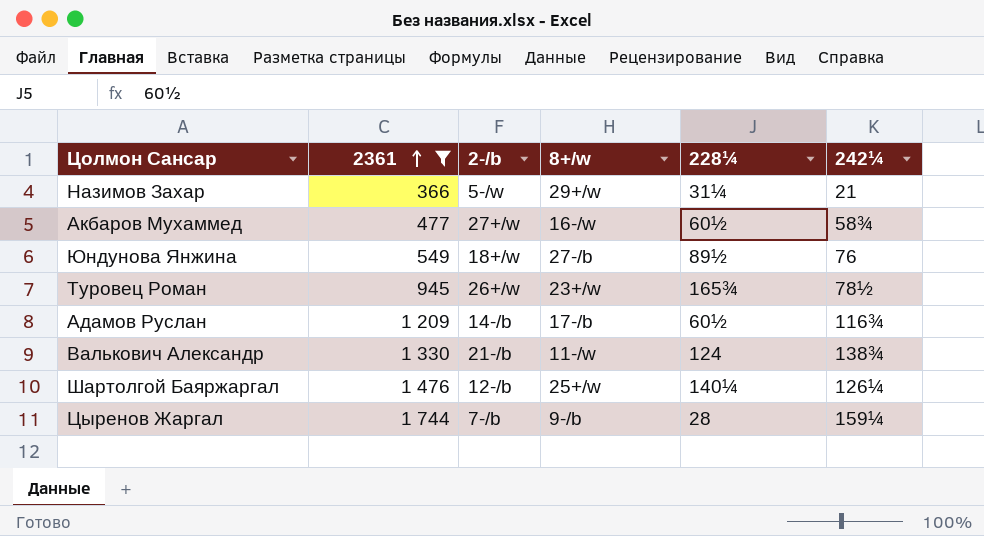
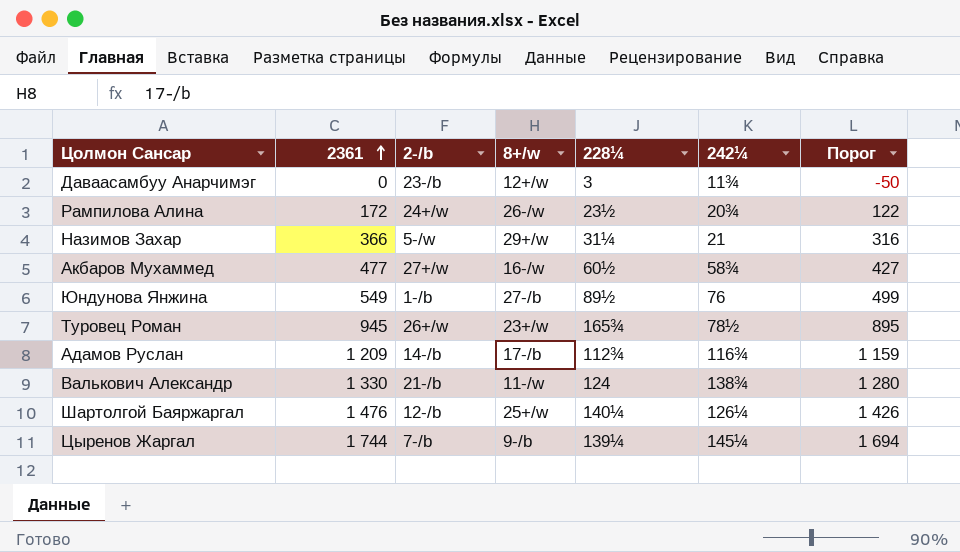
filter: 2361 >= 366 -> none
column Порог | formula: none -> [2361] - 50
Юндунова Янжина | 2-/b: 18+/w -> 1-/b
Адамов Руслан | 228¼: 60½ -> 112¾
Цыренов Жаргал | 228¼: 28 -> 139¼
Цыренов Жаргал | 242¼: 159¼ -> 145¼

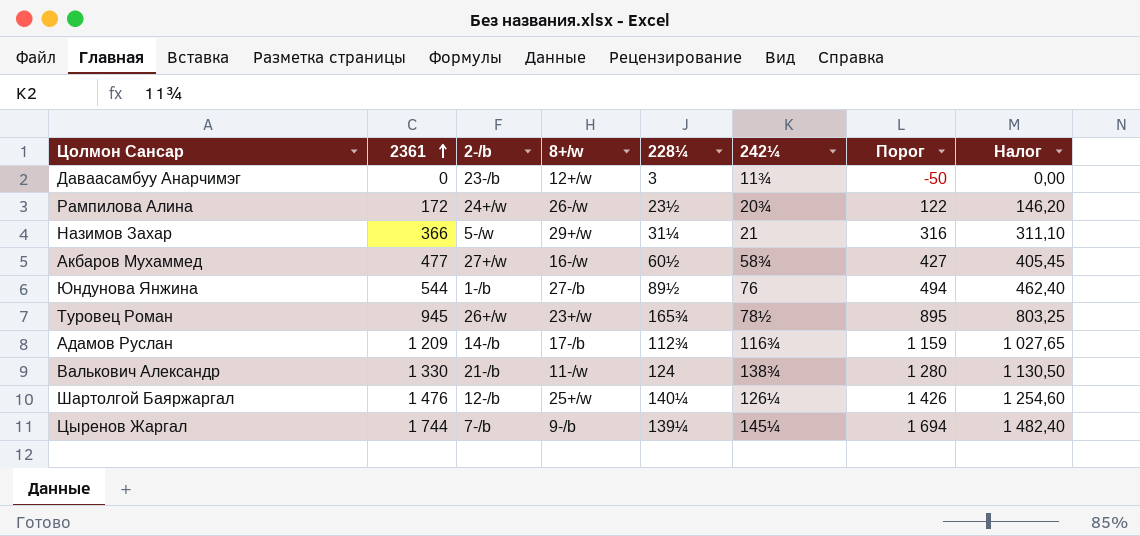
column Налог | formula: none -> [2361] * 0,85
Юндунова Янжина | 2361: 549 -> 544
Юндунова Янжина | Порог: 499 -> 494

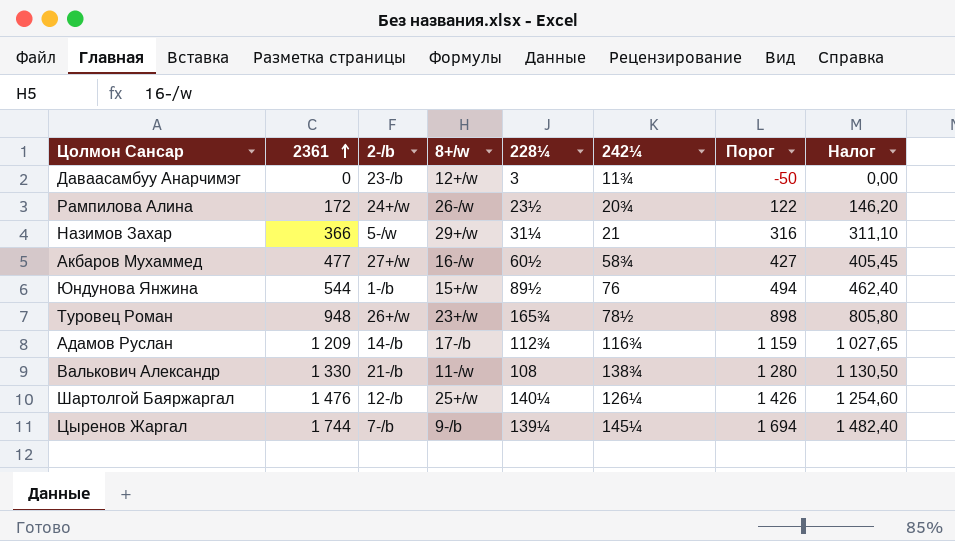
Юндунова Янжина | 8+/w: 27-/b -> 15+/w
Туровец Роман | 2361: 945 -> 948
Туровец Роман | Порог: 895 -> 898
Туровец Роман | Налог: 803,25 -> 805,80
Валькович Александр | 228¼: 124 -> 108

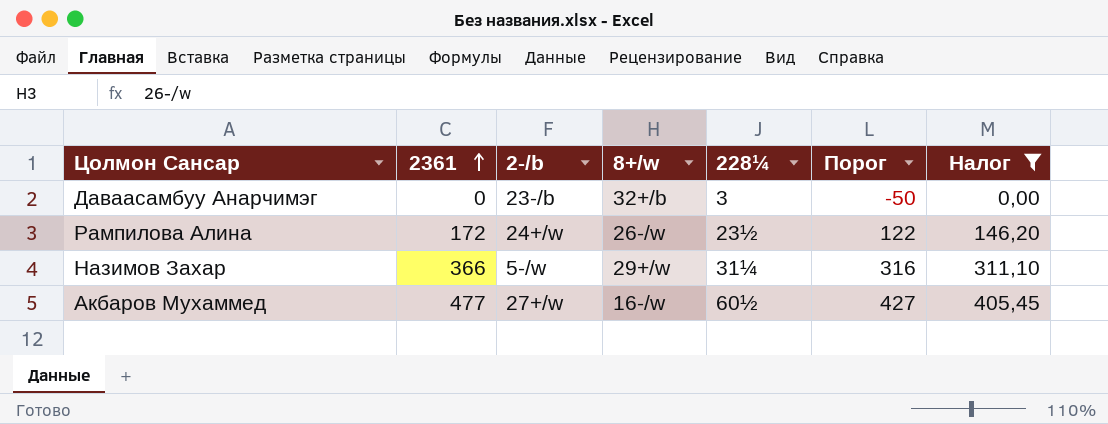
filter: none -> Налог <= 405,45
column 242¼ | position: 6 -> none
Даваасамбуу Анарчимэг | 8+/w: 12+/w -> 32+/b

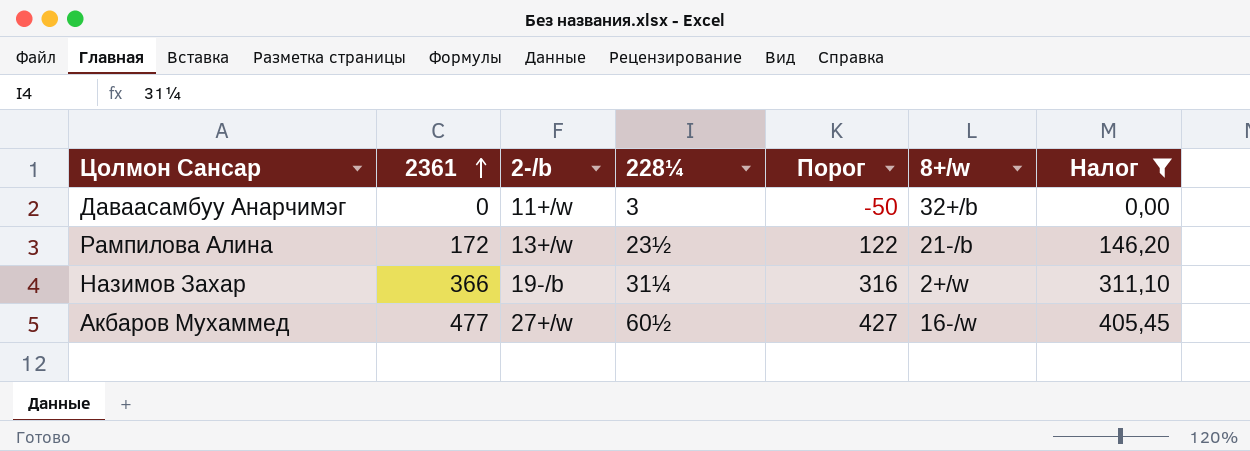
column 8+/w | position: 4 -> 6
Даваасамбуу Анарчимэг | 2-/b: 23-/b -> 11+/w
Рампилова Алина | 2-/b: 24+/w -> 13+/w
Рампилова Алина | 8+/w: 26-/w -> 21-/b
Назимов Захар | 2-/b: 5-/w -> 19-/b
Назимов Захар | 8+/w: 29+/w -> 2+/w

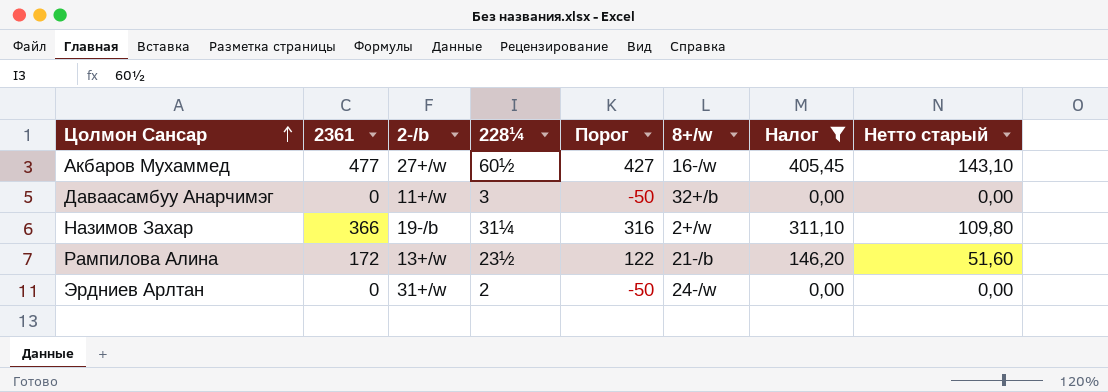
row order: 2361 ascending -> Цолмон Сансар ascending
column Нетто старый | formula: none -> [2361] * 0,3
row Эрдниев Арлтан: none -> 0 | 31+/w | 2 | -50 | 24-/w | 0,00 | 0,00

